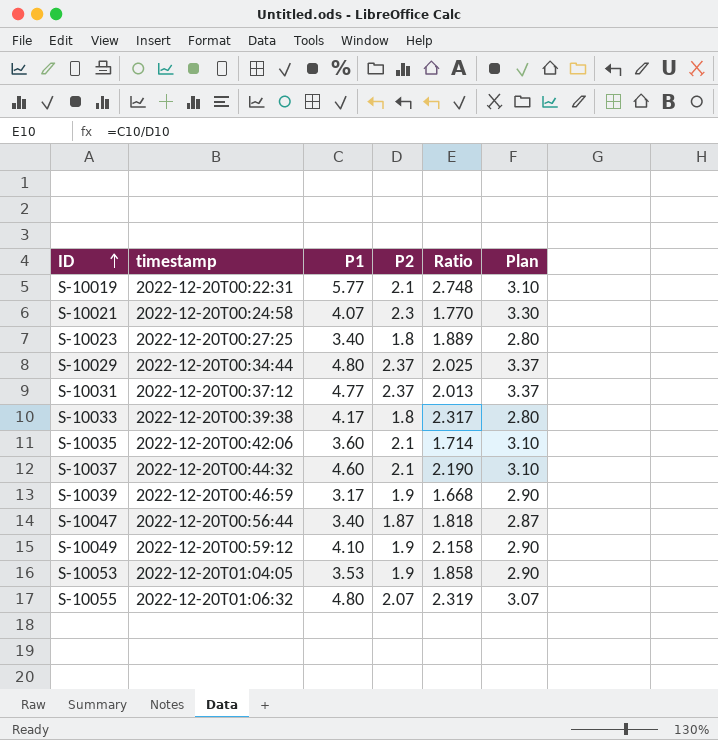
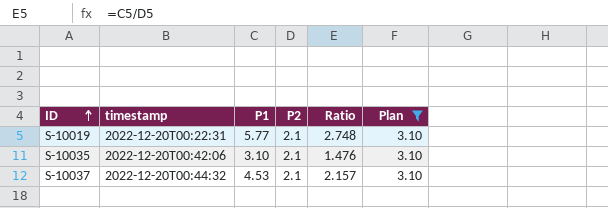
filter: none -> Plan = 3.10
S-10035 | P1: 3.60 -> 3.10
S-10035 | Ratio: 1.714 -> 1.476
S-10037 | P1: 4.60 -> 4.53
S-10037 | Ratio: 2.190 -> 2.157

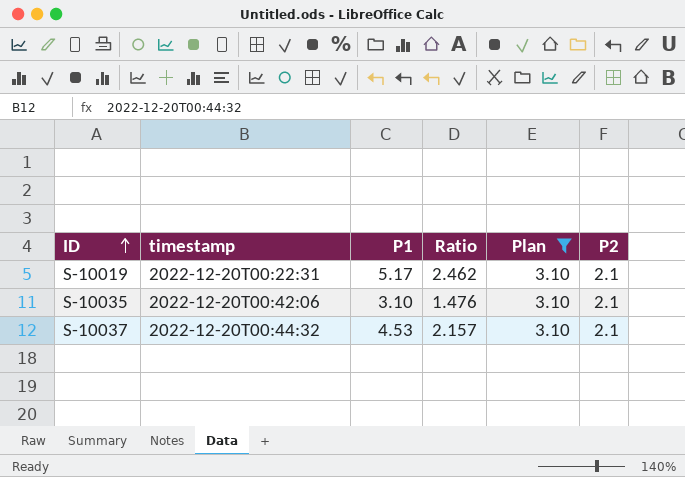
column P2 | position: 4 -> 6
S-10019 | P1: 5.77 -> 5.17
S-10019 | Ratio: 2.748 -> 2.462

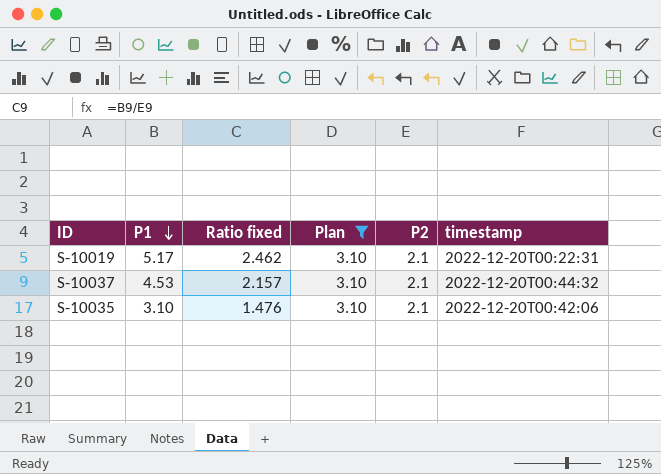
row order: ID ascending -> P1 descending
column name: Ratio -> Ratio fixed
column timestamp | position: 2 -> 6

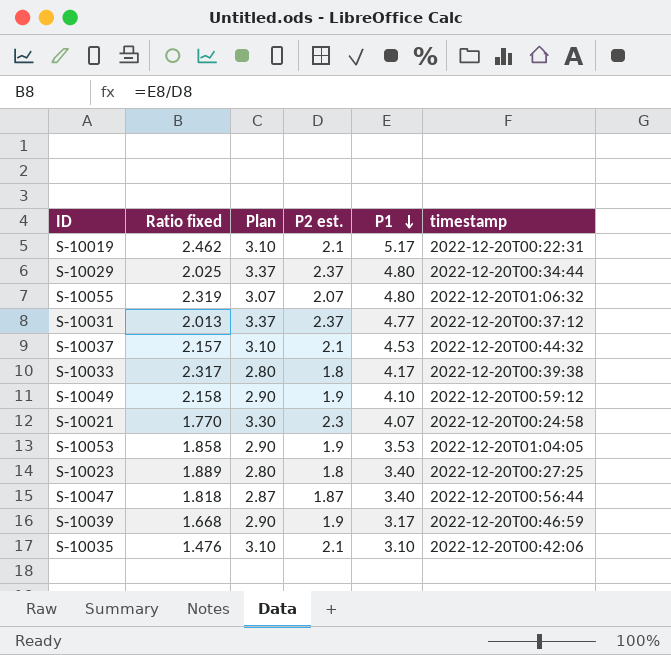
filter: Plan = 3.10 -> none
column name: P2 -> P2 est.
column P1 | position: 2 -> 5

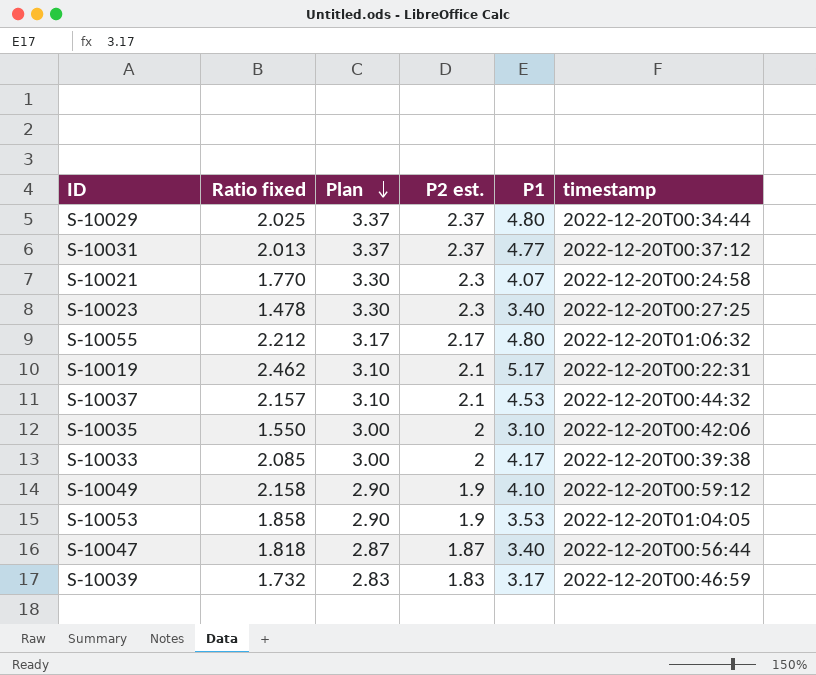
row order: P1 descending -> Plan descending
S-10023 | Ratio fixed: 1.889 -> 1.478
S-10023 | Plan: 2.80 -> 3.30
S-10023 | P2 est.: 1.8 -> 2.3
S-10055 | Ratio fixed: 2.319 -> 2.212
S-10055 | Plan: 3.07 -> 3.17
S-10055 | P2 est.: 2.07 -> 2.17
S-10035 | Ratio fixed: 1.476 -> 1.550
S-10035 | Plan: 3.10 -> 3.00
S-10035 | P2 est.: 2.1 -> 2
S-10033 | Ratio fixed: 2.317 -> 2.085
S-10033 | Plan: 2.80 -> 3.00
S-10033 | P2 est.: 1.8 -> 2
S-10039 | Ratio fixed: 1.668 -> 1.732
S-10039 | Plan: 2.90 -> 2.83
S-10039 | P2 est.: 1.9 -> 1.83

